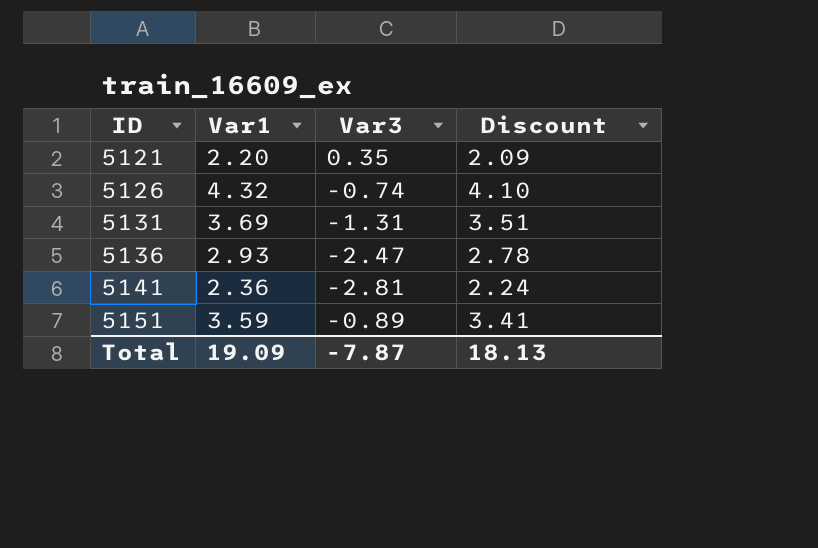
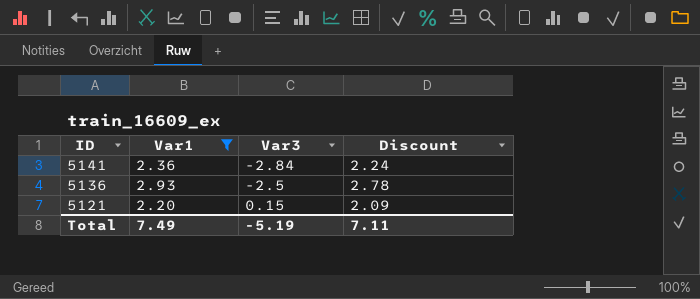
filter: none -> Var1 <= 2.93
row order: ID ascending -> ID descending
5141 | Var3: -2.81 -> -2.84
5136 | Var3: -2.47 -> -2.5
5121 | Var3: 0.35 -> 0.15
Total | Var1: 19.09 -> 7.49
Total | Var3: -7.87 -> -5.19
Total | Discount: 18.13 -> 7.11

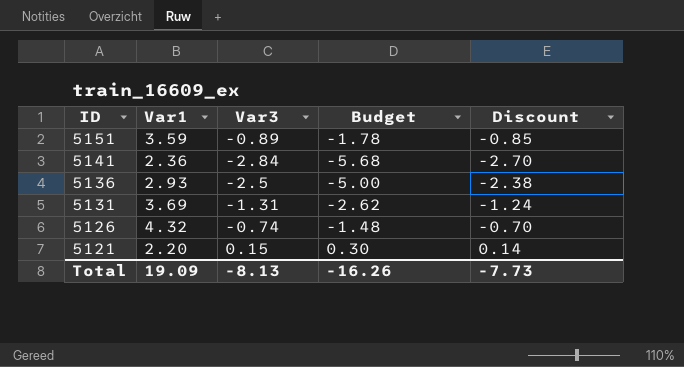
filter: Var1 <= 2.93 -> none
column Budget | formula: none -> [Var3] * 2
column Discount | formula: [Var1] * 0.95 -> [Var3] * 0.95
Total | Var1: 7.49 -> 19.09
Total | Var3: -5.19 -> -8.13
Total | Discount: 7.11 -> -7.73

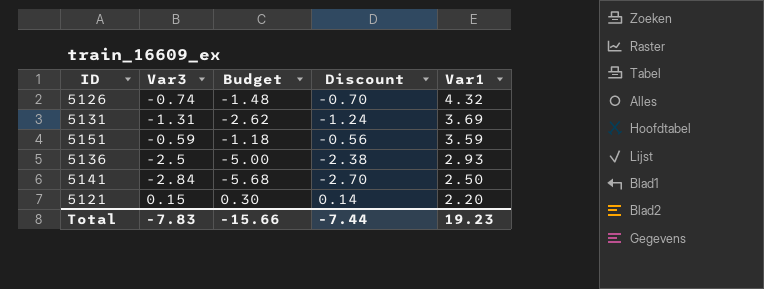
row order: ID descending -> Var1 descending
column Var1 | position: 2 -> 5
5151 | Var3: -0.89 -> -0.59
5151 | Budget: -1.78 -> -1.18
5151 | Discount: -0.85 -> -0.56
5141 | Var1: 2.36 -> 2.50
Total | Var3: -8.13 -> -7.83
Total | Budget: -16.26 -> -15.66
Total | Discount: -7.73 -> -7.44
Total | Var1: 19.09 -> 19.23

